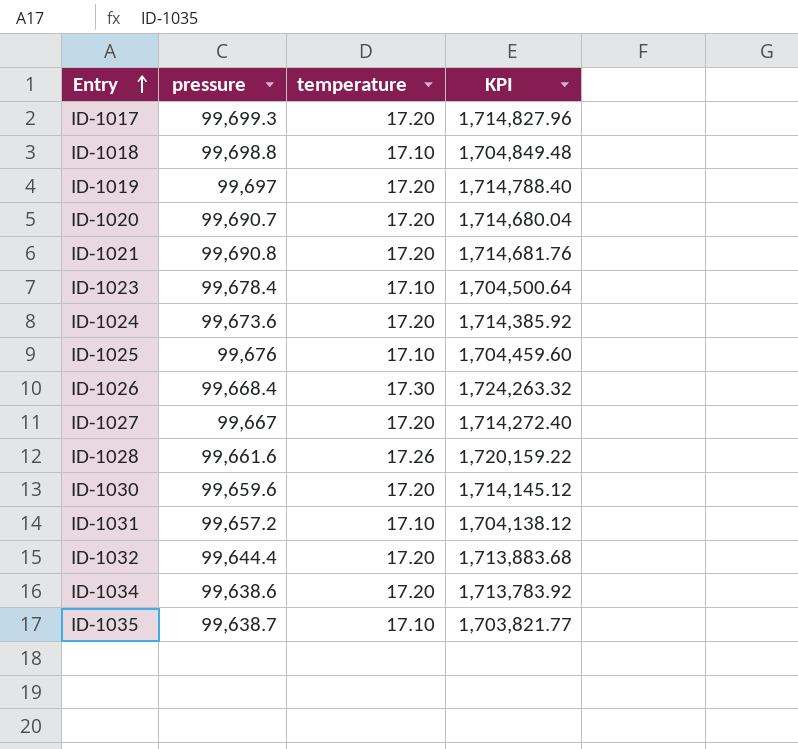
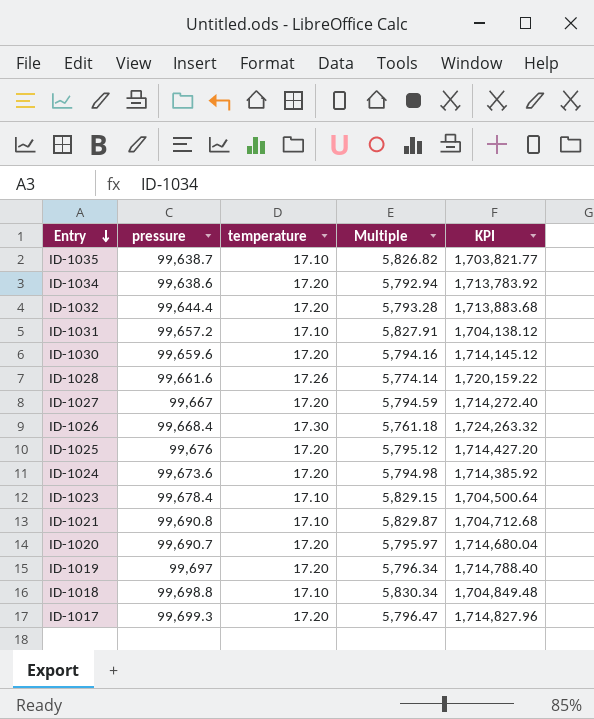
row order: Entry ascending -> Entry descending
column Multiple | formula: none -> [pressure] / [temperature]
ID-1025 | temperature: 17.10 -> 17.20
ID-1025 | KPI: 1,704,459.60 -> 1,714,427.20
ID-1021 | temperature: 17.20 -> 17.10
ID-1021 | KPI: 1,714,681.76 -> 1,704,712.68

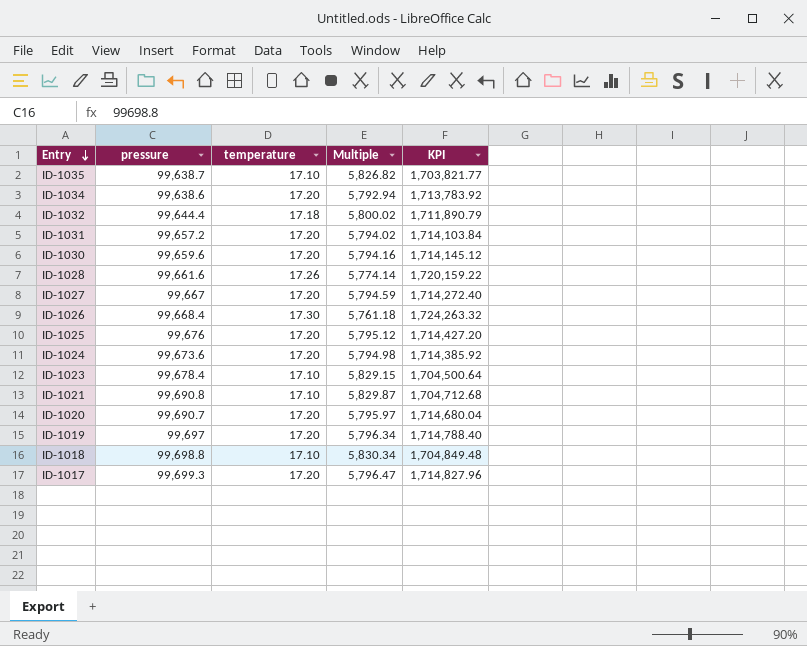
ID-1032 | temperature: 17.20 -> 17.18
ID-1032 | Multiple: 5,793.28 -> 5,800.02
ID-1032 | KPI: 1,713,883.68 -> 1,711,890.79
ID-1031 | temperature: 17.10 -> 17.20
ID-1031 | Multiple: 5,827.91 -> 5,794.02
ID-1031 | KPI: 1,704,138.12 -> 1,714,103.84

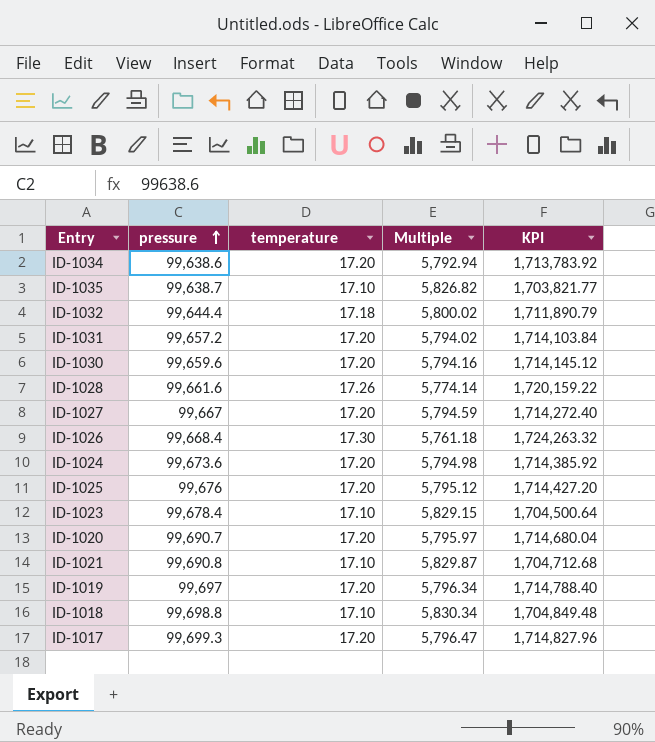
row order: Entry descending -> pressure ascending

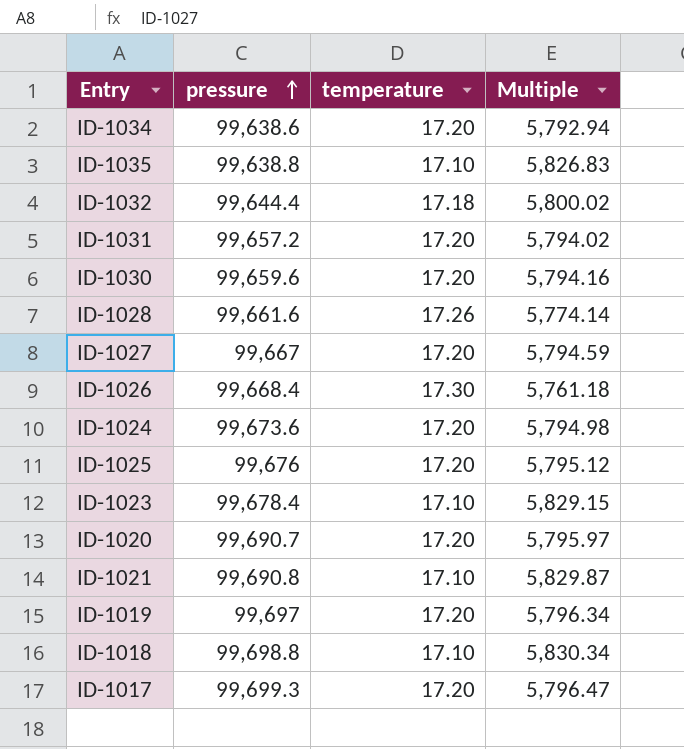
column KPI | formula: [pressure] * [temperature] -> none
ID-1035 | pressure: 99,638.7 -> 99,638.8
ID-1035 | Multiple: 5,826.82 -> 5,826.83

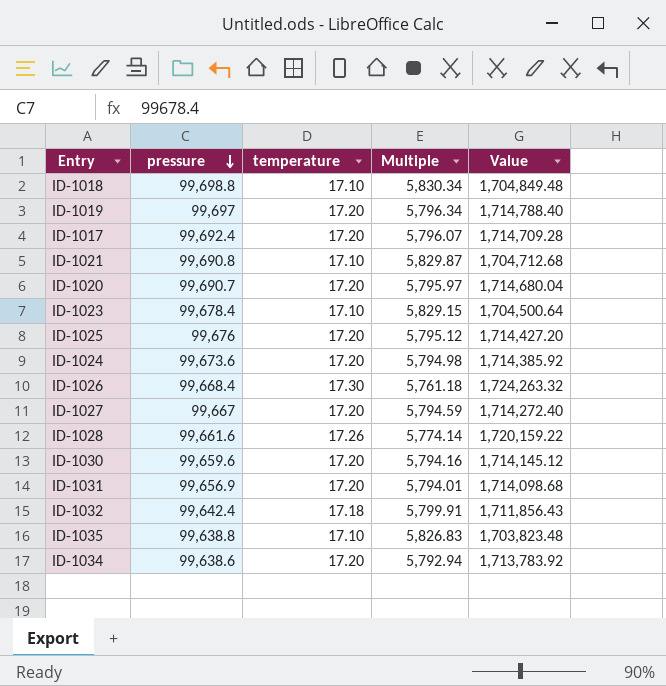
row order: pressure ascending -> pressure descending
column Value | formula: none -> [pressure] * [temperature]
ID-1017 | pressure: 99,699.3 -> 99,692.4
ID-1017 | Multiple: 5,796.47 -> 5,796.07
ID-1031 | pressure: 99,657.2 -> 99,656.9
ID-1031 | Multiple: 5,794.02 -> 5,794.01
ID-1032 | pressure: 99,644.4 -> 99,642.4
ID-1032 | Multiple: 5,800.02 -> 5,799.91

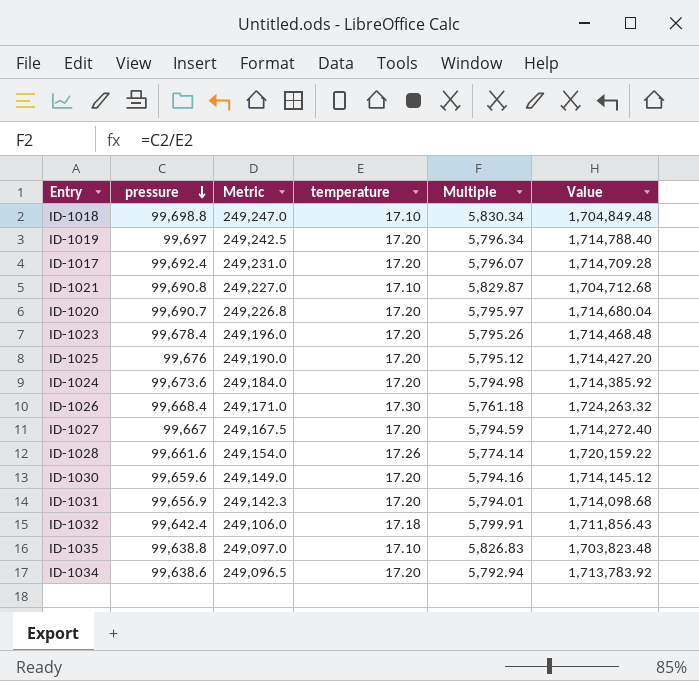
column Metric | formula: none -> [pressure] * 2.5
ID-1023 | temperature: 17.10 -> 17.20
ID-1023 | Multiple: 5,829.15 -> 5,795.26
ID-1023 | Value: 1,704,500.64 -> 1,714,468.48

